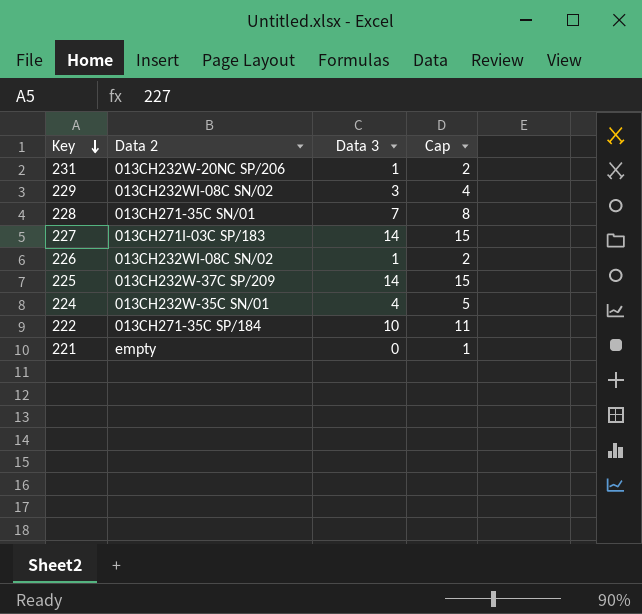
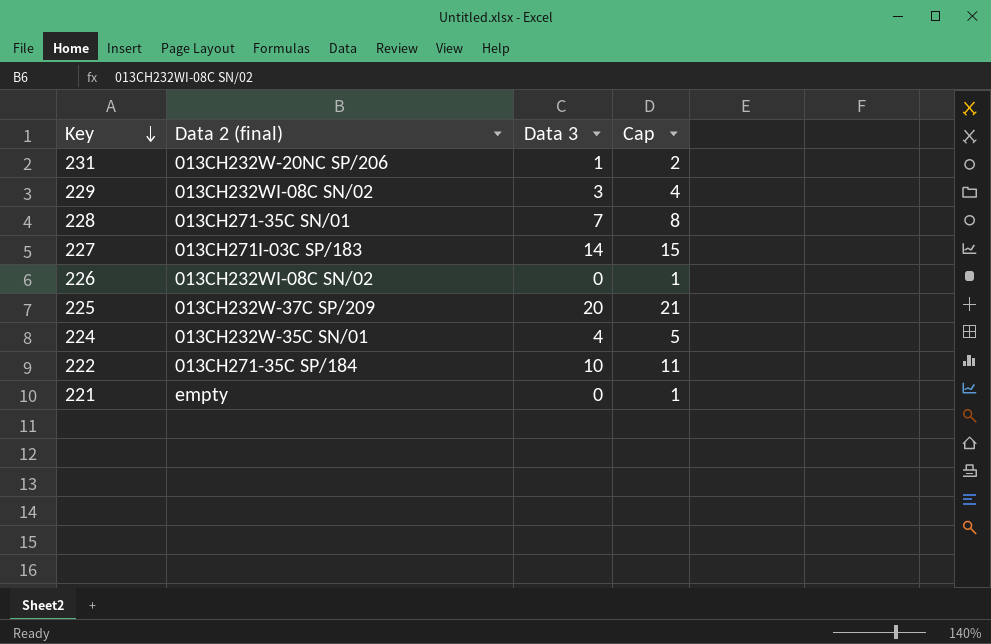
column name: Data 2 -> Data 2 (final)
226 | Data 3: 1 -> 0
226 | Cap: 2 -> 1
225 | Data 3: 14 -> 20
225 | Cap: 15 -> 21

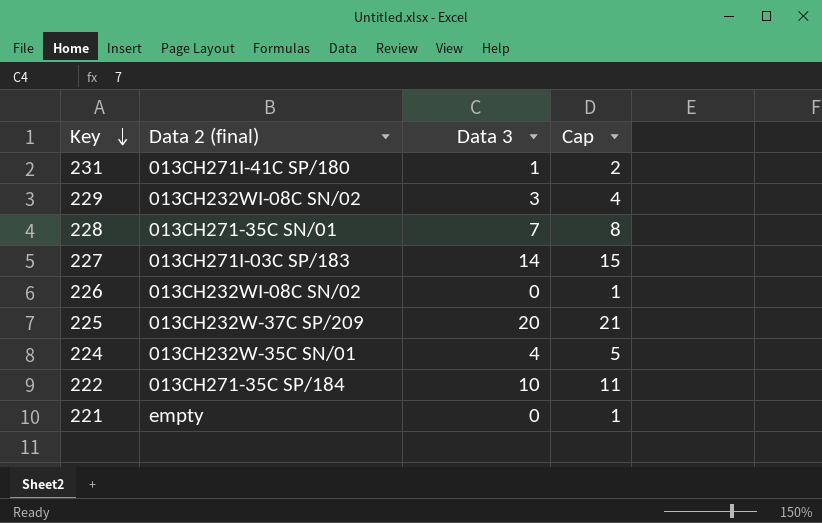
231 | Data 2 (final): 013CH232W-20NC SP/206 -> 013CH271I-41C SP/180

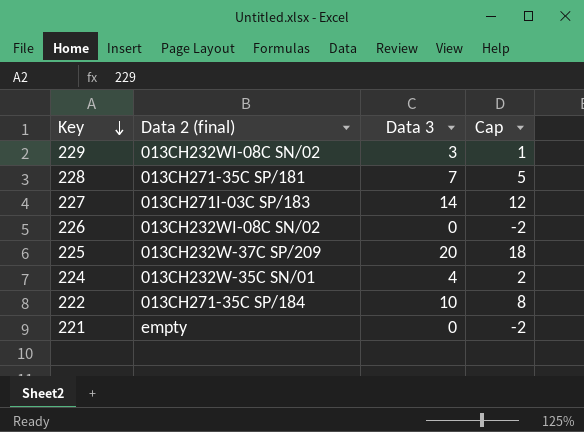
column Cap | formula: [Data 3] + 1 -> [Data 3] - 2
row 231: 013CH271I-41C SP/180 | 1 | 2 -> none
228 | Data 2 (final): 013CH271-35C SN/01 -> 013CH271-35C SP/181

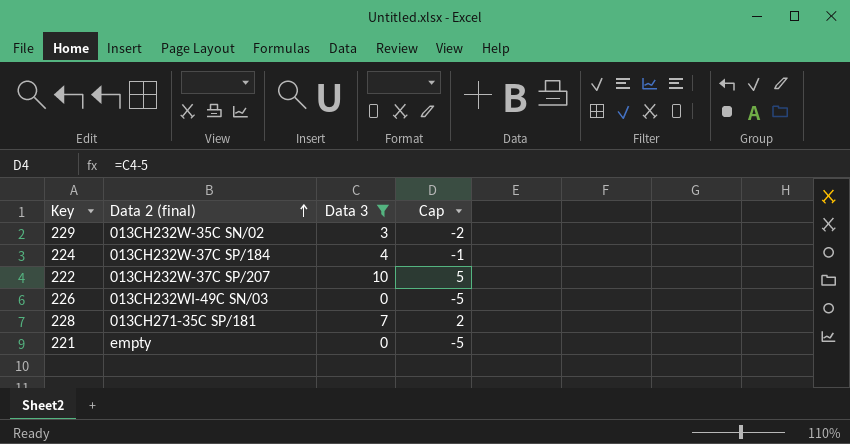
filter: none -> Data 3 <= 10
row order: Key descending -> Data 2 (final) ascending
column Cap | formula: [Data 3] - 2 -> [Data 3] - 5
229 | Data 2 (final): 013CH232WI-08C SN/02 -> 013CH232W-35C SN/02
224 | Data 2 (final): 013CH232W-35C SN/01 -> 013CH232W-37C SP/184
222 | Data 2 (final): 013CH271-35C SP/184 -> 013CH232W-37C SP/207
226 | Data 2 (final): 013CH232WI-08C SN/02 -> 013CH232WI-49C SN/03

